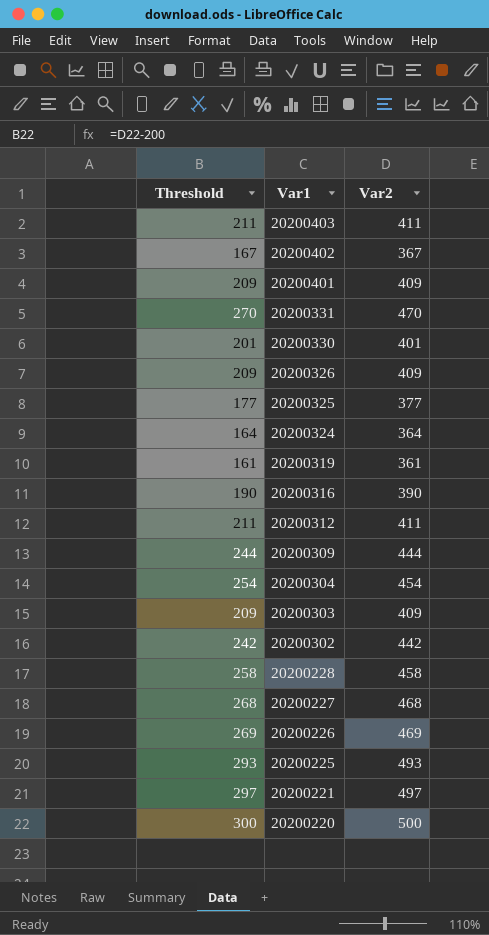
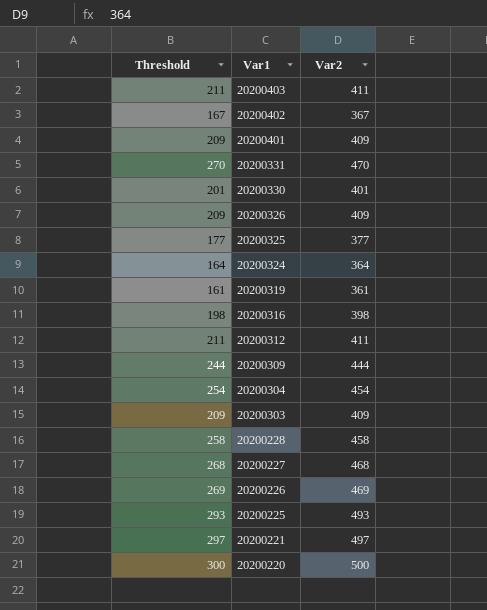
row 20200302: 242 | 442 -> none
20200316 | Threshold: 190 -> 198
20200316 | Var2: 390 -> 398

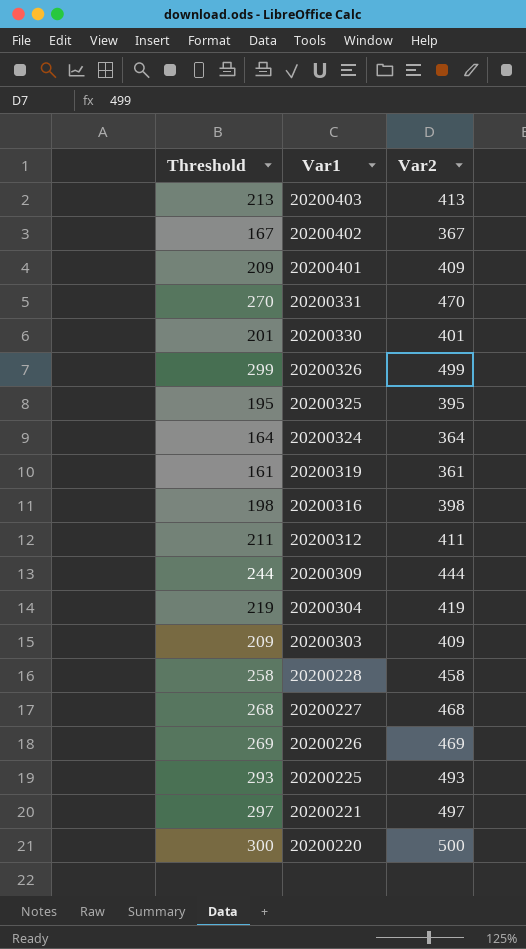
20200403 | Threshold: 211 -> 213
20200403 | Var2: 411 -> 413
20200326 | Threshold: 209 -> 299
20200326 | Var2: 409 -> 499
20200325 | Threshold: 177 -> 195
20200325 | Var2: 377 -> 395
20200304 | Threshold: 254 -> 219
20200304 | Var2: 454 -> 419

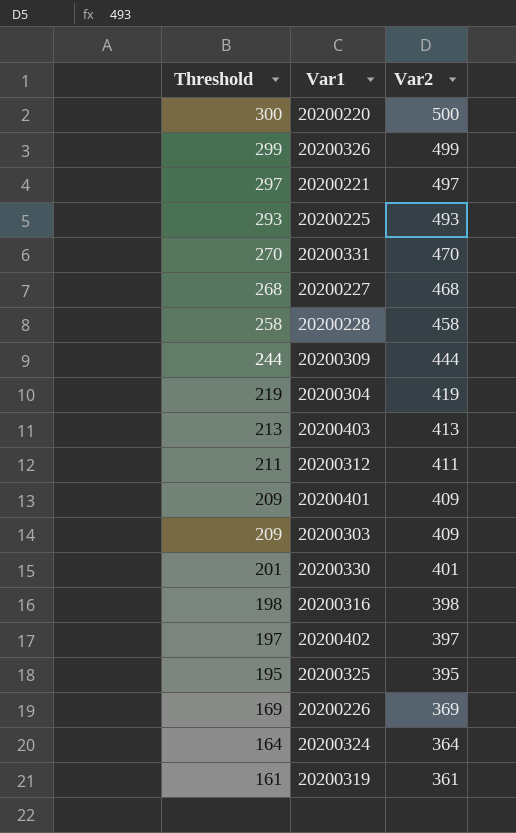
row order: Var1 descending -> Threshold descending
20200402 | Threshold: 167 -> 197
20200402 | Var2: 367 -> 397
20200226 | Threshold: 269 -> 169
20200226 | Var2: 469 -> 369

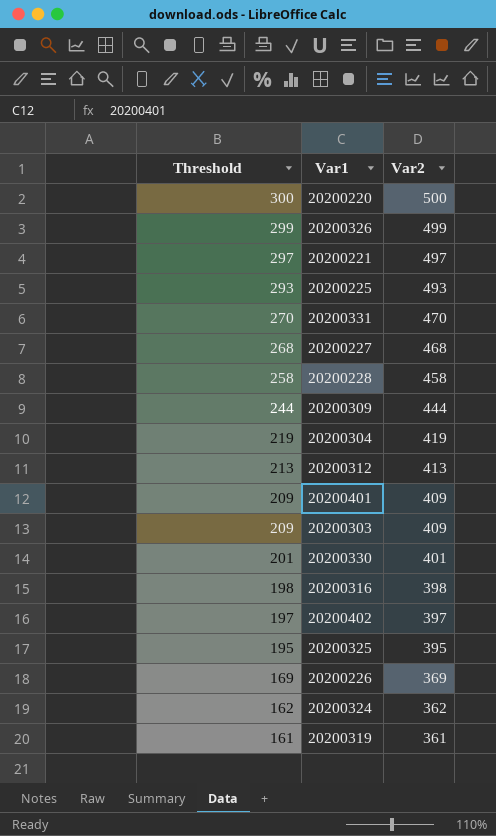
row 20200403: 213 | 413 -> none
20200312 | Threshold: 211 -> 213
20200312 | Var2: 411 -> 413
20200324 | Threshold: 164 -> 162
20200324 | Var2: 364 -> 362

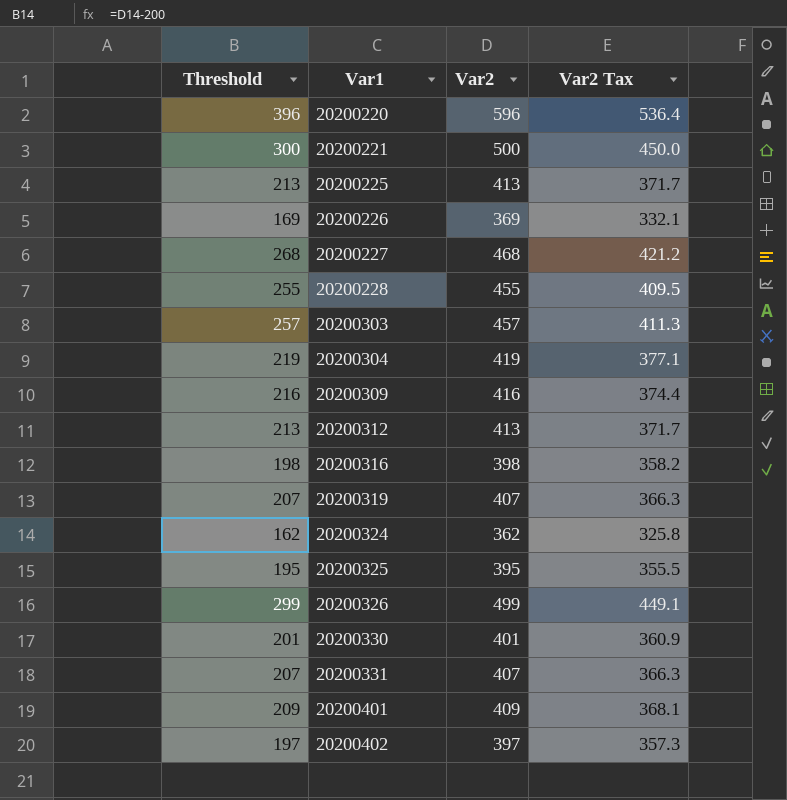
row order: Threshold descending -> Var1 ascending
column Var2 Tax | formula: none -> [Var2] * 0.9
20200220 | Threshold: 300 -> 396
20200220 | Var2: 500 -> 596
20200221 | Threshold: 297 -> 300
20200221 | Var2: 497 -> 500
20200225 | Threshold: 293 -> 213
20200225 | Var2: 493 -> 413
20200228 | Threshold: 258 -> 255
20200228 | Var2: 458 -> 455
20200303 | Threshold: 209 -> 257
20200303 | Var2: 409 -> 457
20200309 | Threshold: 244 -> 216
20200309 | Var2: 444 -> 416
20200319 | Threshold: 161 -> 207
20200319 | Var2: 361 -> 407
20200331 | Threshold: 270 -> 207
20200331 | Var2: 470 -> 407

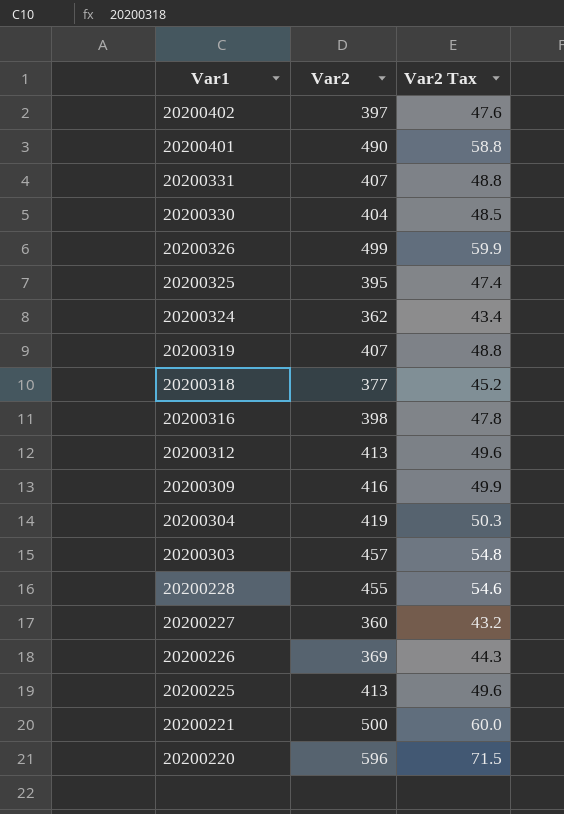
row order: Var1 ascending -> Var1 descending
column Threshold | formula: [Var2] - 200 -> none
column Var2 Tax | formula: [Var2] * 0.9 -> [Var2] * 0.12
20200401 | Var2: 409 -> 490
20200330 | Var2: 401 -> 404
row 20200318: none -> 377 | 45.2
20200227 | Var2: 468 -> 360

